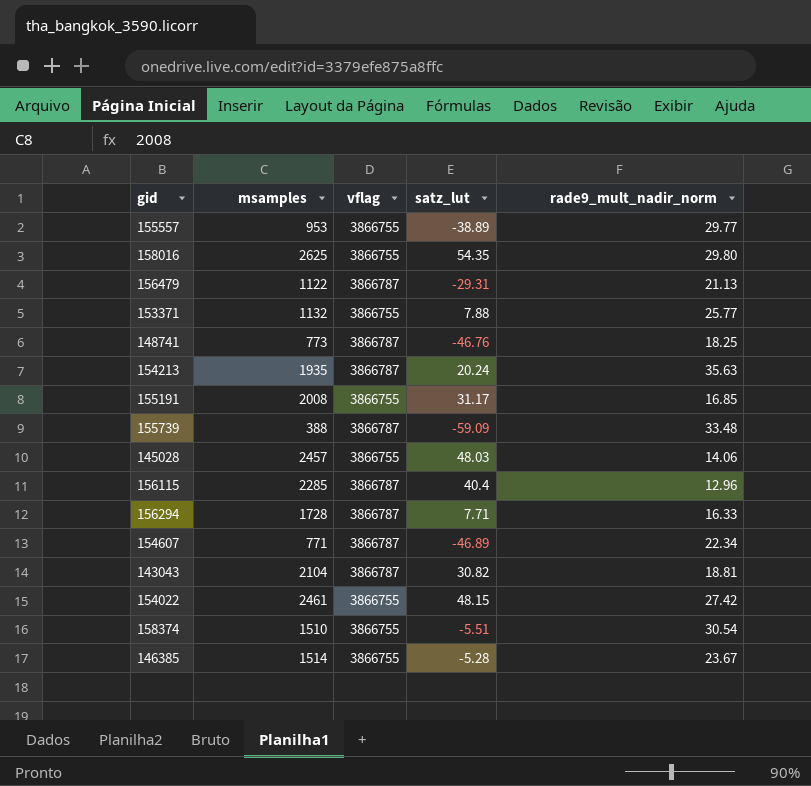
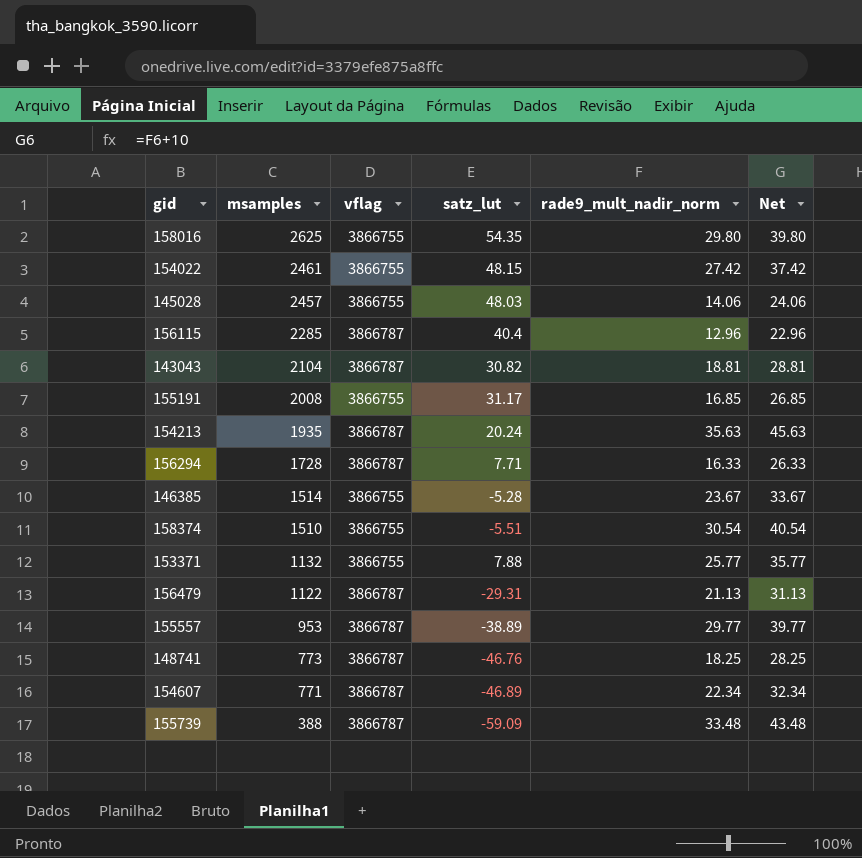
row order: none -> msamples descending
column Net | formula: none -> [rade9_mult_nadir_norm] + 10
155557 | vflag: 3866755 -> 3866787

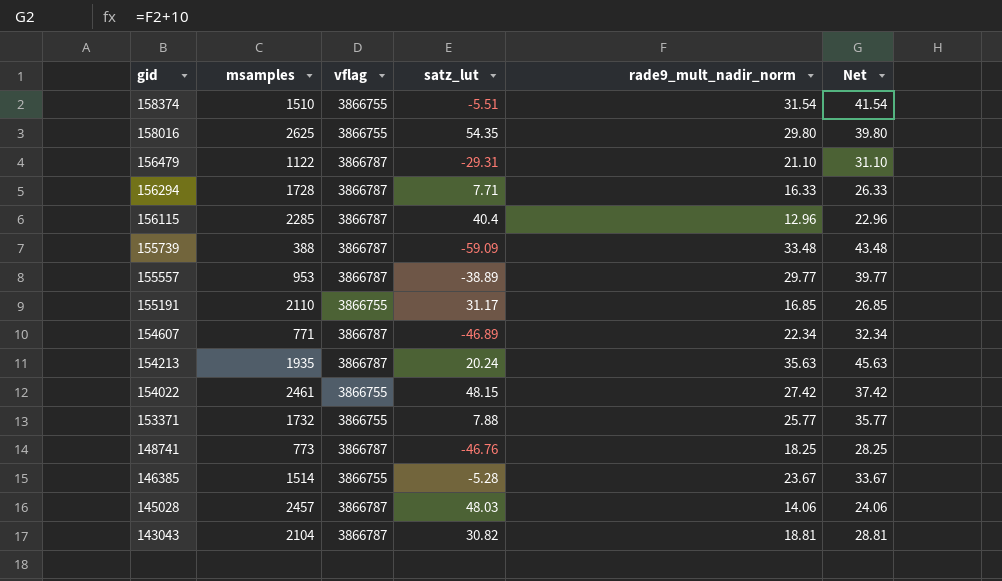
row order: msamples descending -> gid descending
158374 | rade9_mult_nadir_norm: 30.54 -> 31.54
158374 | Net: 40.54 -> 41.54
156479 | rade9_mult_nadir_norm: 21.13 -> 21.10
156479 | Net: 31.13 -> 31.10
155191 | msamples: 2008 -> 2110
153371 | msamples: 1132 -> 1732
145028 | vflag: 3866755 -> 3866787

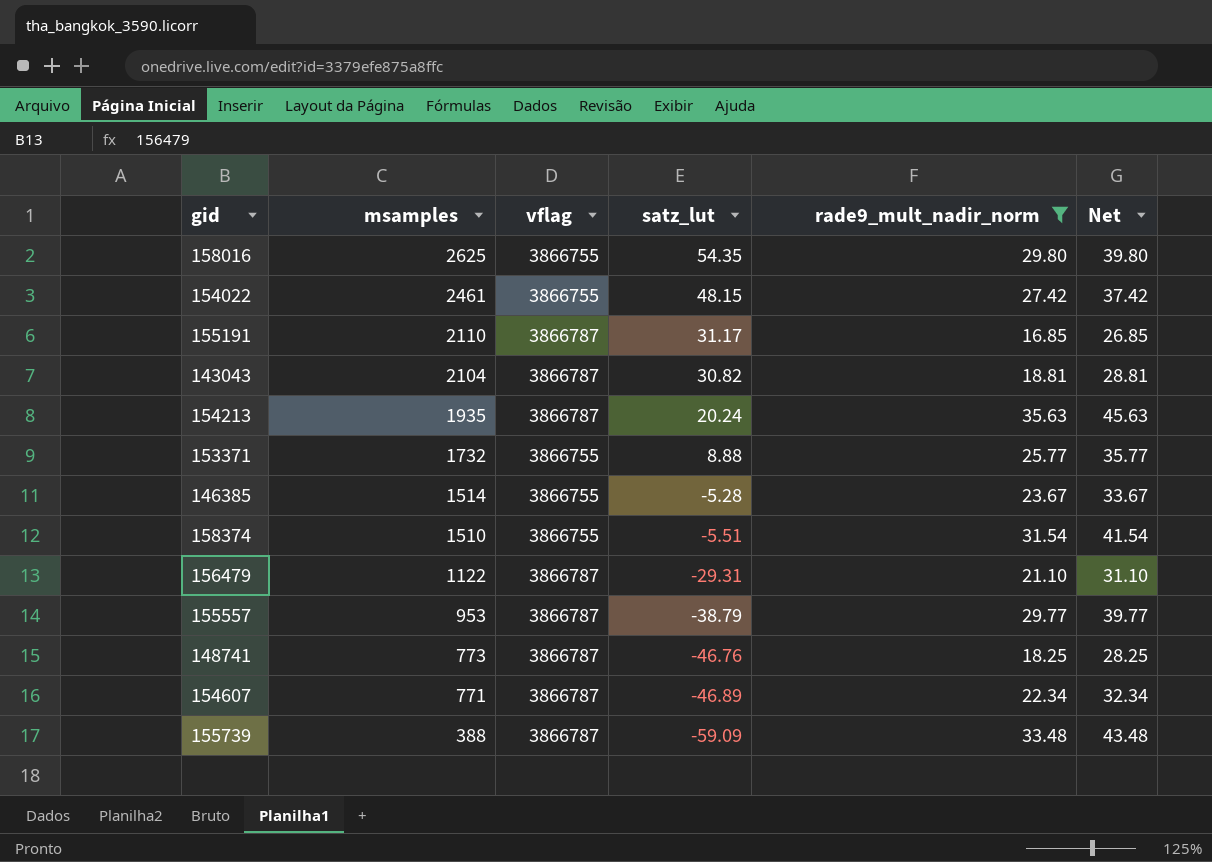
filter: none -> rade9_mult_nadir_norm >= 16.85
row order: gid descending -> msamples descending
155191 | vflag: 3866755 -> 3866787
153371 | satz_lut: 7.88 -> 8.88
155557 | satz_lut: -38.89 -> -38.79

